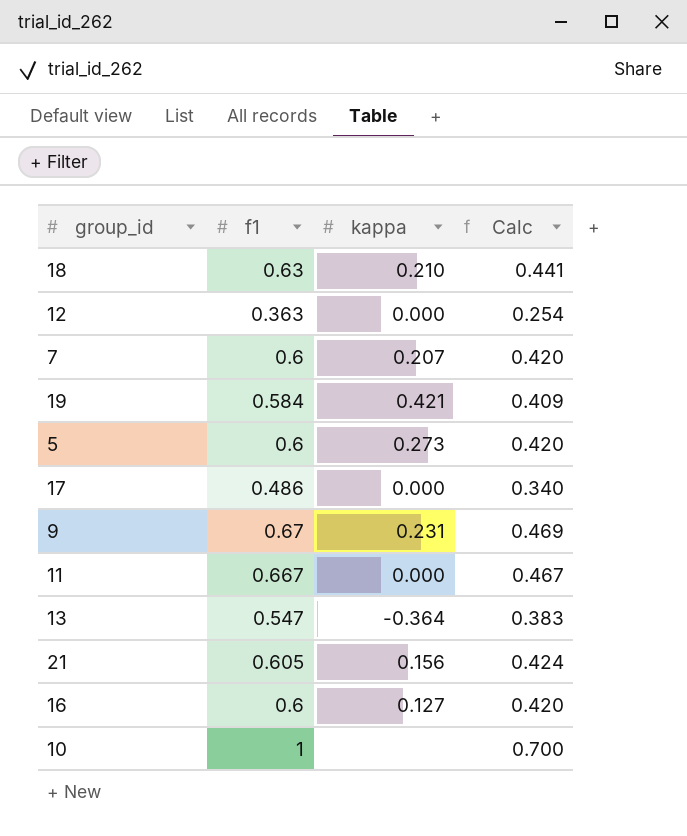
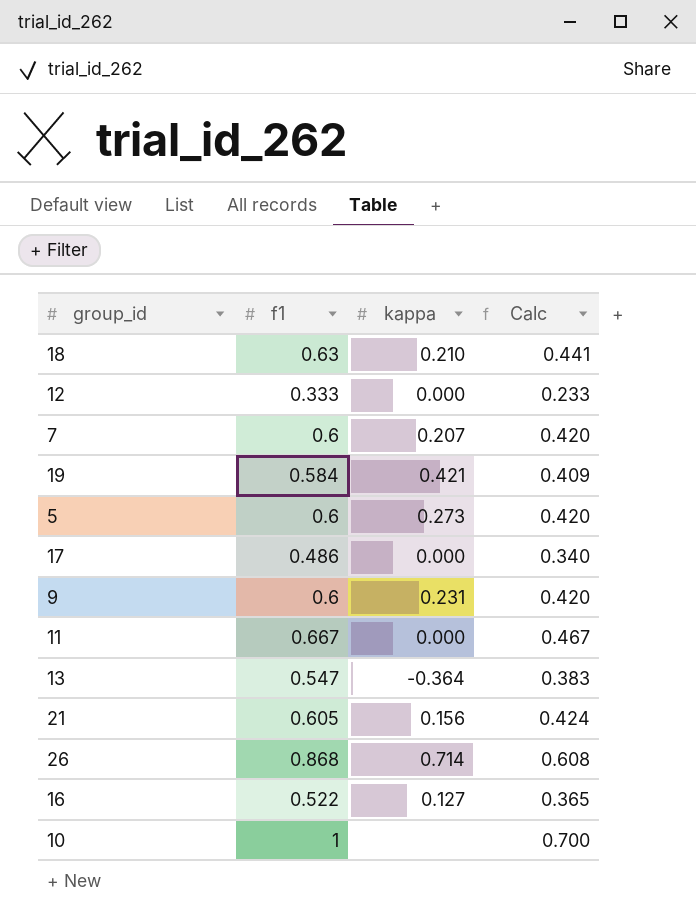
12 | f1: 0.363 -> 0.333
12 | Calc: 0.254 -> 0.233
9 | f1: 0.67 -> 0.6
9 | Calc: 0.469 -> 0.420
row 26: none -> 0.868 | 0.714 | 0.608
16 | f1: 0.6 -> 0.522
16 | Calc: 0.420 -> 0.365

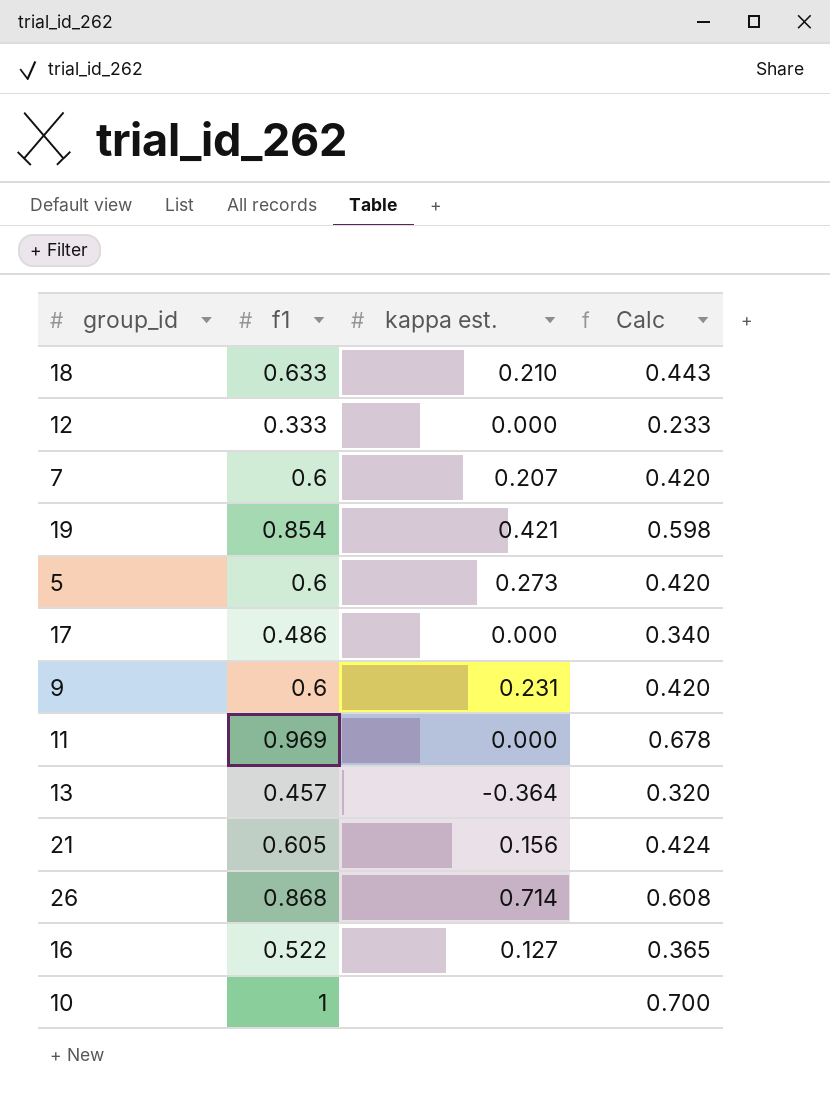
column name: kappa -> kappa est.
18 | f1: 0.63 -> 0.633
18 | Calc: 0.441 -> 0.443
19 | f1: 0.584 -> 0.854
19 | Calc: 0.409 -> 0.598
11 | f1: 0.667 -> 0.969
11 | Calc: 0.467 -> 0.678
13 | f1: 0.547 -> 0.457
13 | Calc: 0.383 -> 0.320

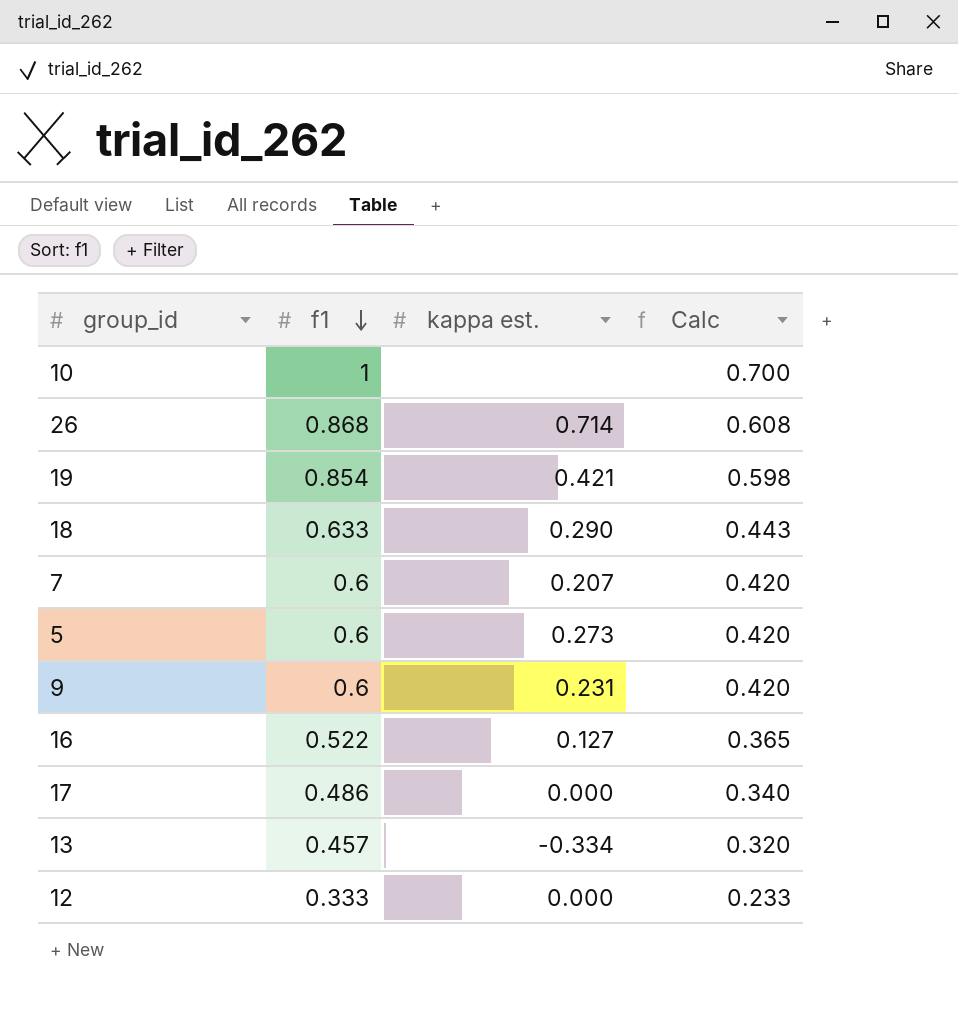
row order: none -> f1 descending
row 11: 0.969 | 0.000 | 0.678 -> none
row 21: 0.605 | 0.156 | 0.424 -> none
18 | kappa est.: 0.210 -> 0.290
13 | kappa est.: -0.364 -> -0.334

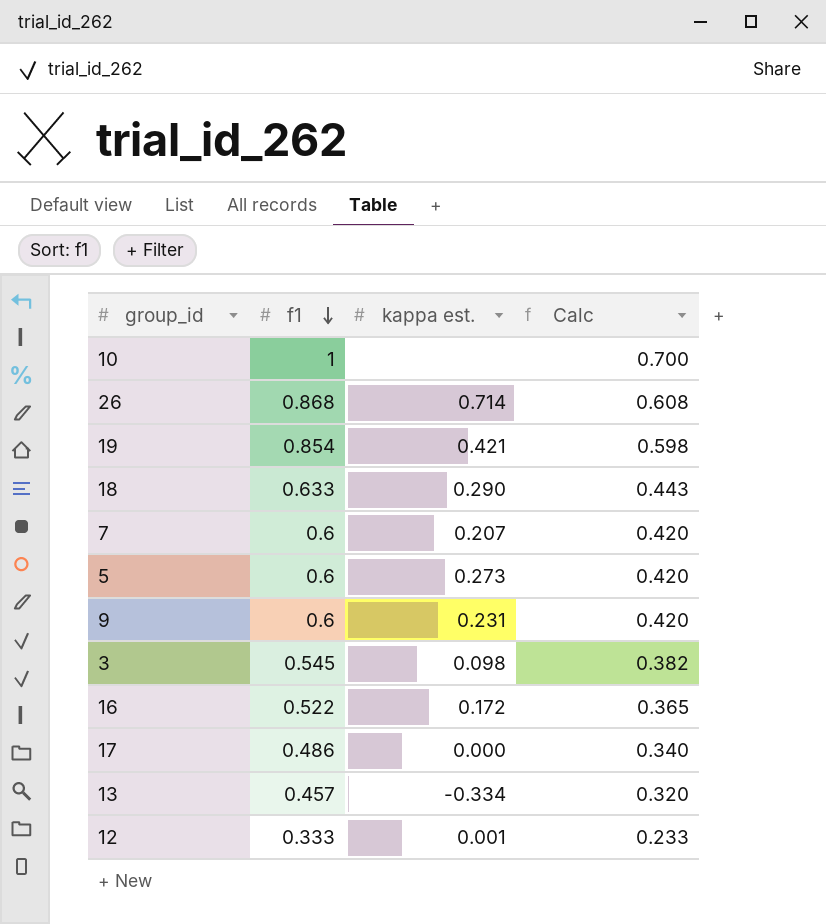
row 3: none -> 0.545 | 0.098 | 0.382
16 | kappa est.: 0.127 -> 0.172
12 | kappa est.: 0.000 -> 0.001

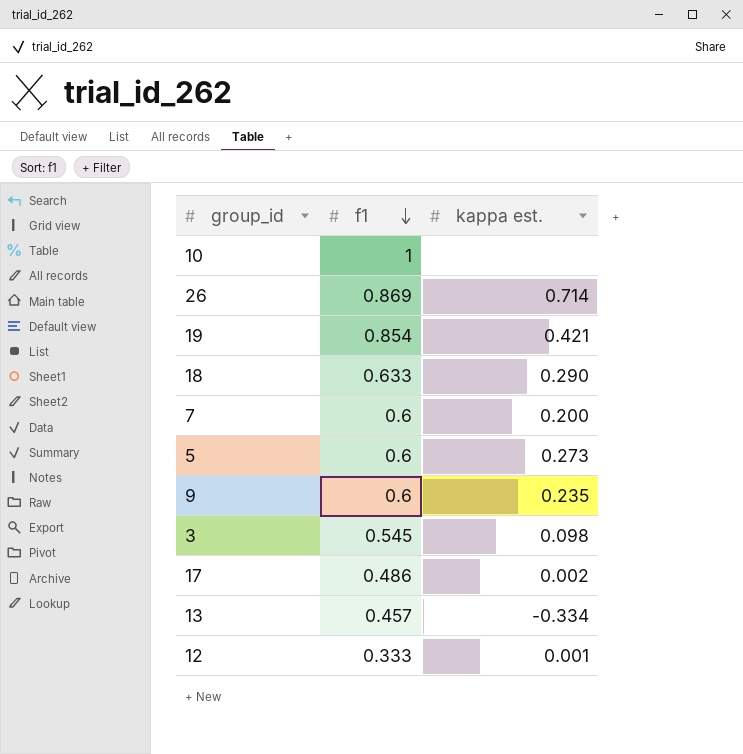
column Calc | formula: [f1] * 0.7 -> none
row 16: 0.522 | 0.172 | 0.365 -> none
26 | f1: 0.868 -> 0.869
7 | kappa est.: 0.207 -> 0.200
9 | kappa est.: 0.231 -> 0.235
17 | kappa est.: 0.000 -> 0.002

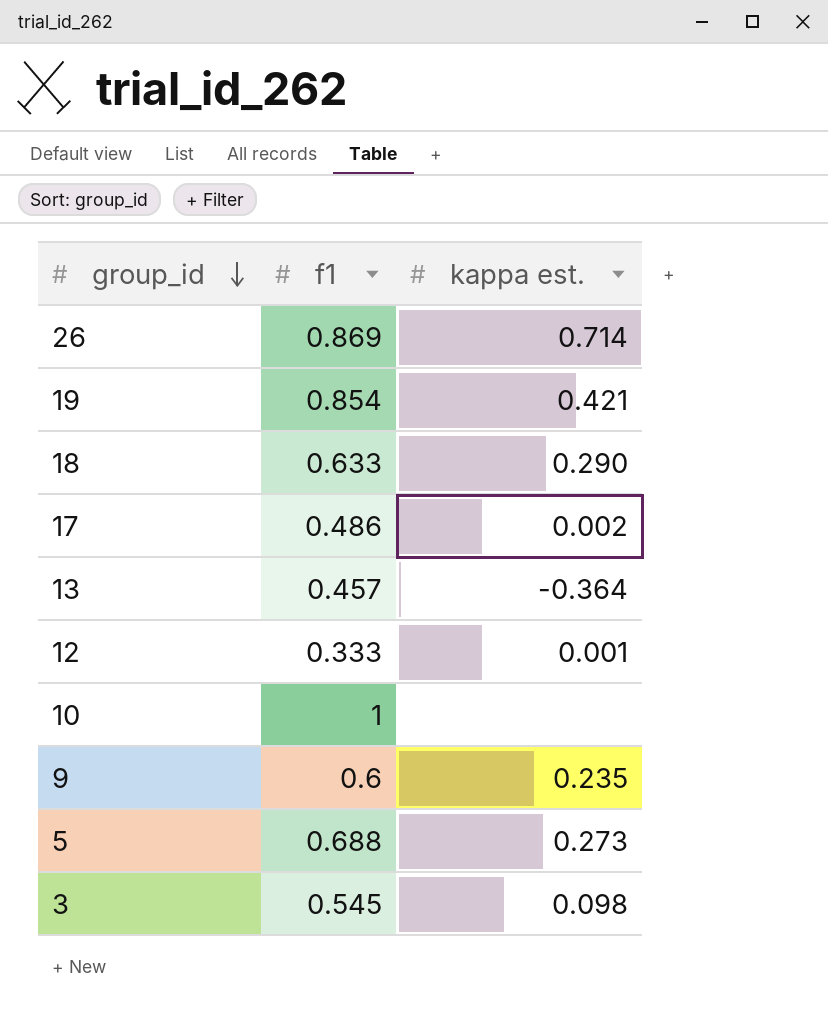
row order: f1 descending -> group_id descending
row 7: 0.6 | 0.200 -> none
13 | kappa est.: -0.334 -> -0.364
5 | f1: 0.6 -> 0.688

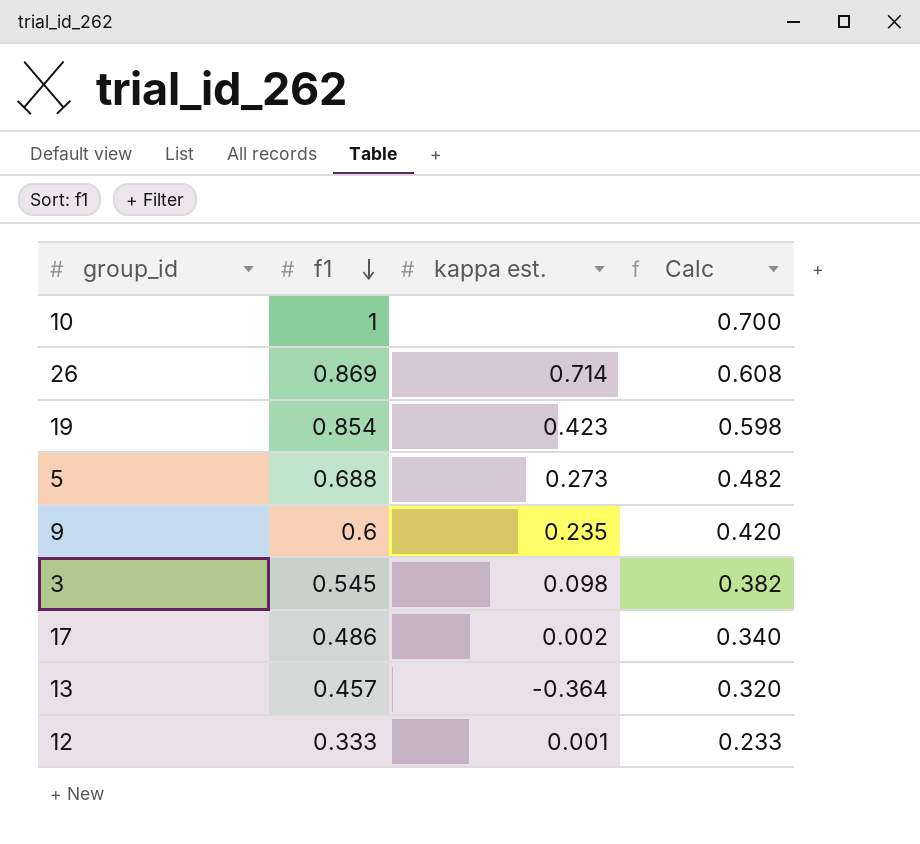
row order: group_id descending -> f1 descending
column Calc | formula: none -> [f1] * 0.7
row 18: 0.633 | 0.290 -> none
19 | kappa est.: 0.421 -> 0.423

